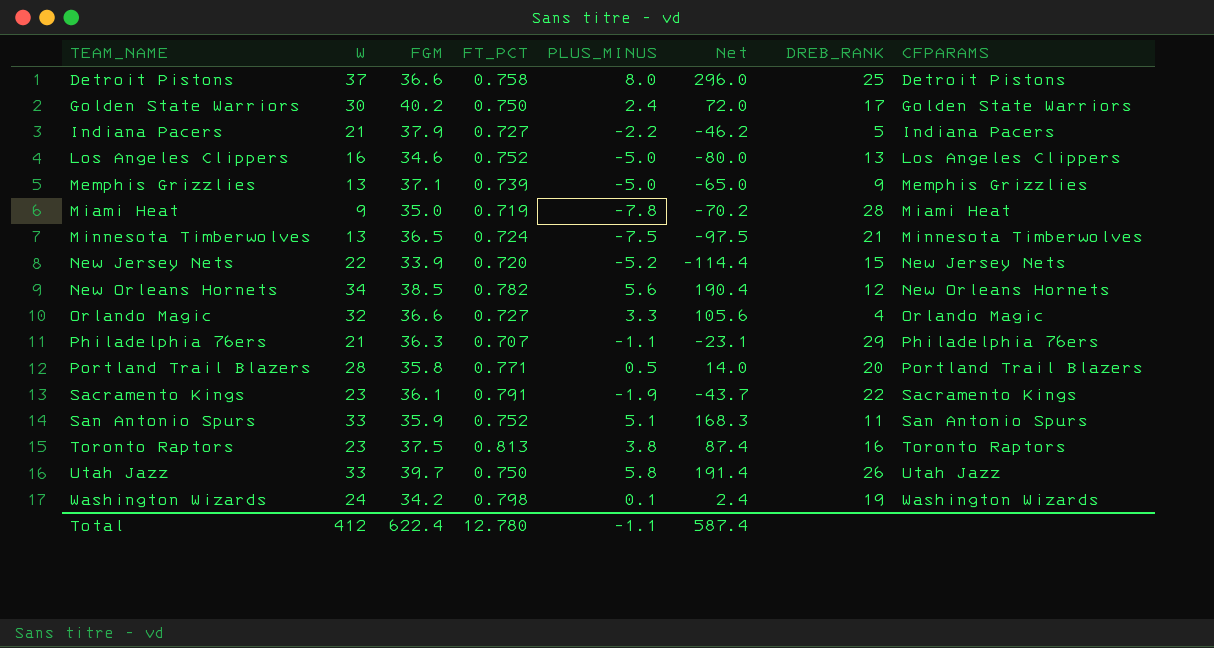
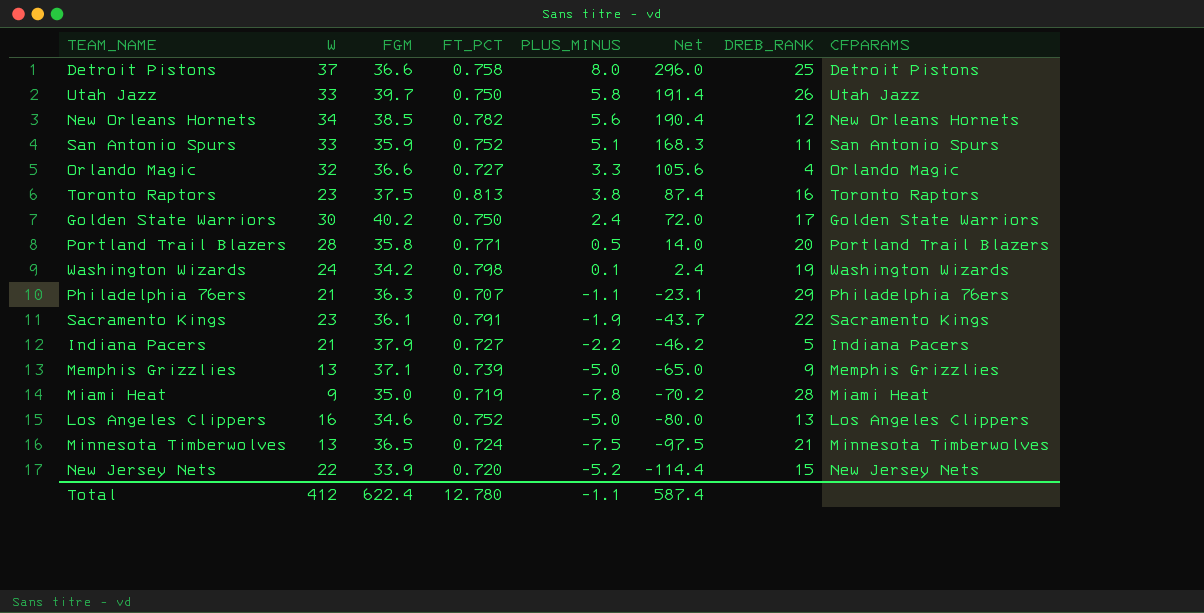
row order: TEAM_NAME ascending -> Net descending

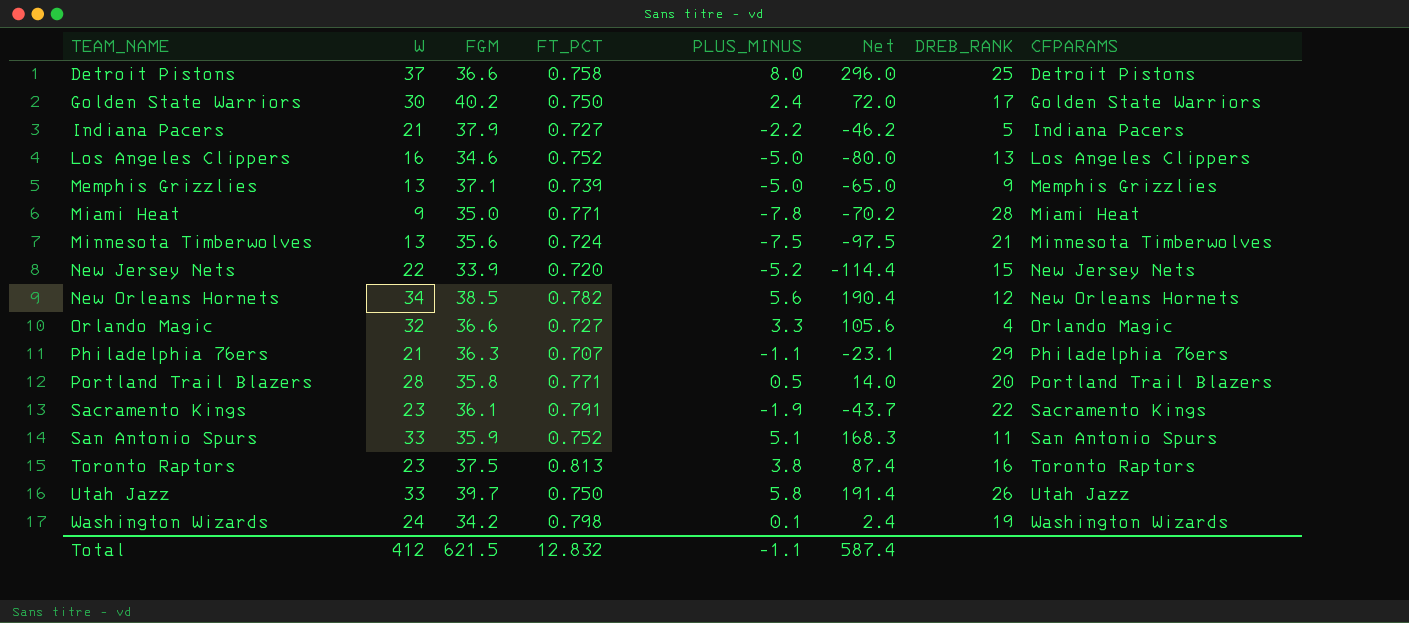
row order: Net descending -> TEAM_NAME ascending
Miami Heat | FT_PCT: 0.719 -> 0.771
Minnesota Timberwolves | FGM: 36.5 -> 35.6
Total | FGM: 622.4 -> 621.5
Total | FT_PCT: 12.780 -> 12.832

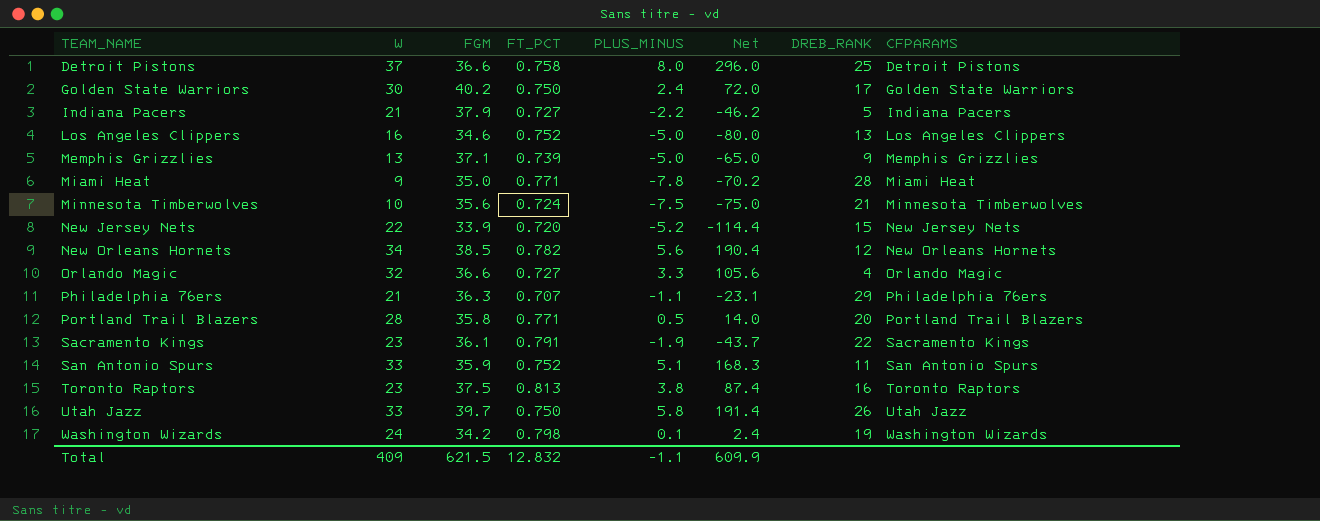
Minnesota Timberwolves | W: 13 -> 10
Minnesota Timberwolves | Net: -97.5 -> -75.0
Total | W: 412 -> 409
Total | Net: 587.4 -> 609.9

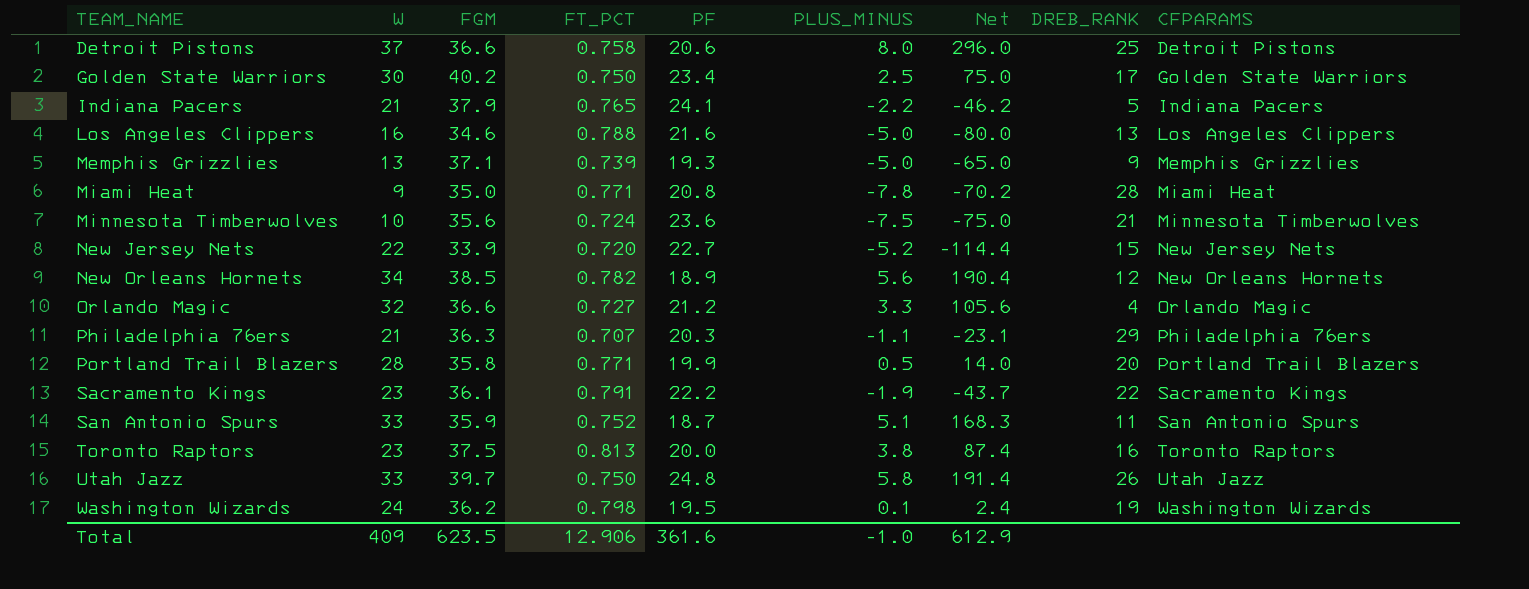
column PF | position: none -> 5
Golden State Warriors | PLUS_MINUS: 2.4 -> 2.5
Golden State Warriors | Net: 72.0 -> 75.0
Indiana Pacers | FT_PCT: 0.727 -> 0.765
Los Angeles Clippers | FT_PCT: 0.752 -> 0.788
Washington Wizards | FGM: 34.2 -> 36.2
Total | FGM: 621.5 -> 623.5
Total | FT_PCT: 12.832 -> 12.906
Total | PLUS_MINUS: -1.1 -> -1.0
Total | Net: 609.9 -> 612.9

